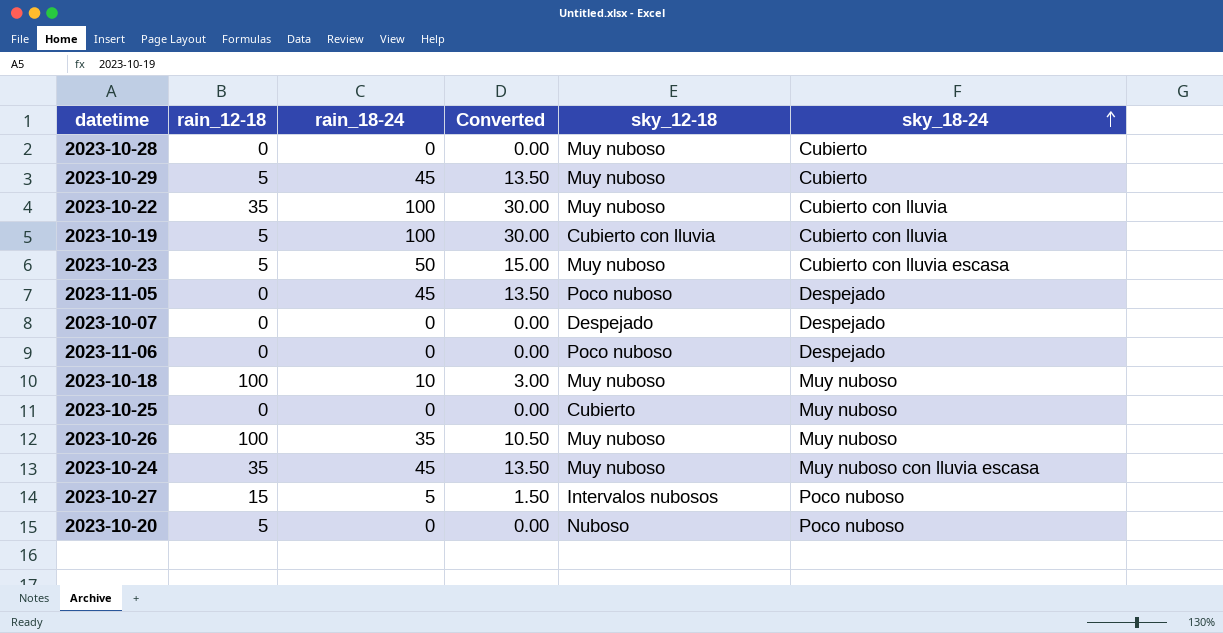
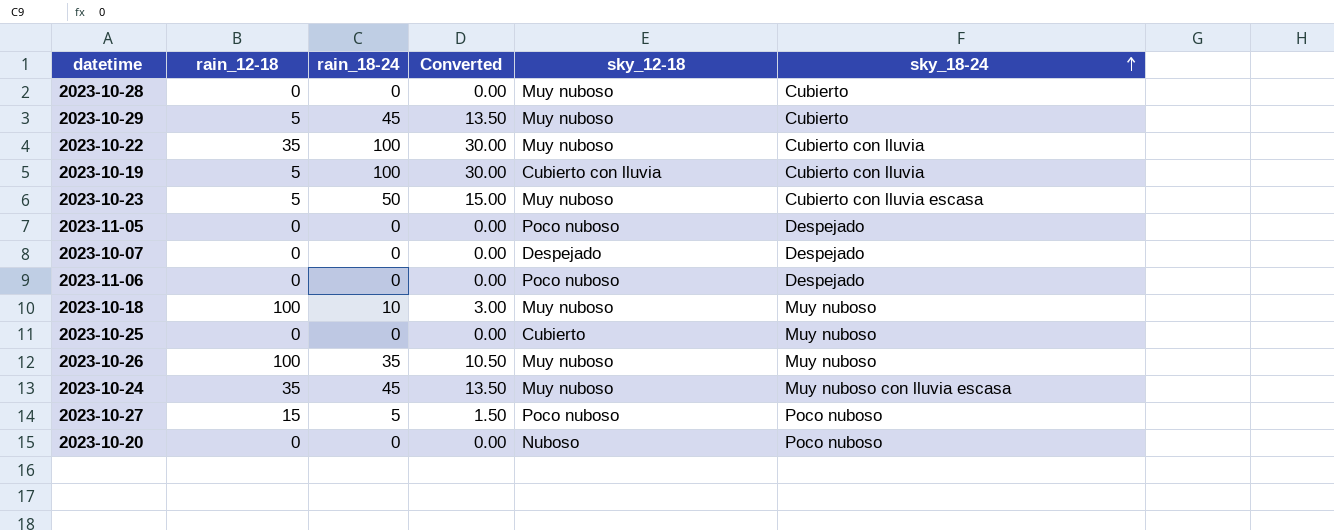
2023-11-05 | rain_18-24: 45 -> 0
2023-11-05 | Converted: 13.50 -> 0.00
2023-10-27 | sky_12-18: Intervalos nubosos -> Poco nuboso
2023-10-20 | rain_12-18: 5 -> 0

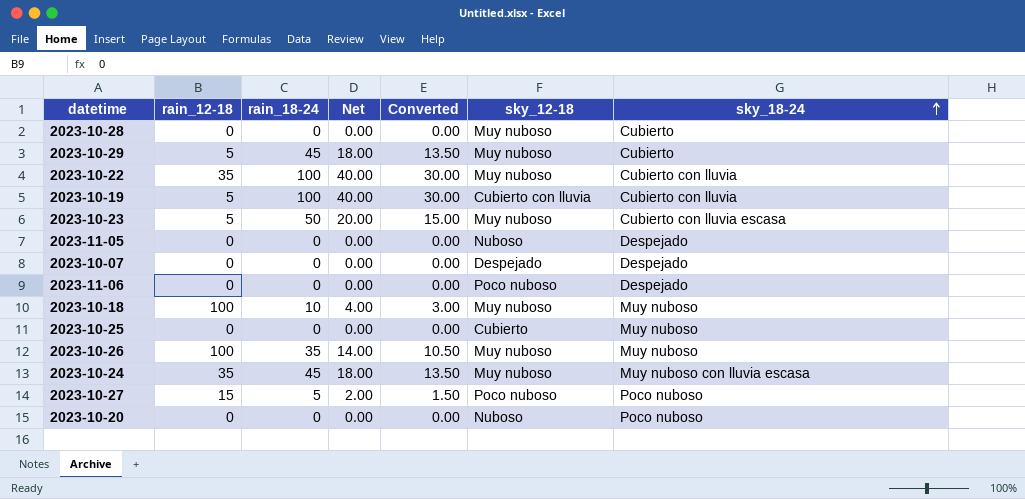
column Net | formula: none -> [rain_18-24] * 0.4
2023-11-05 | sky_12-18: Poco nuboso -> Nuboso

